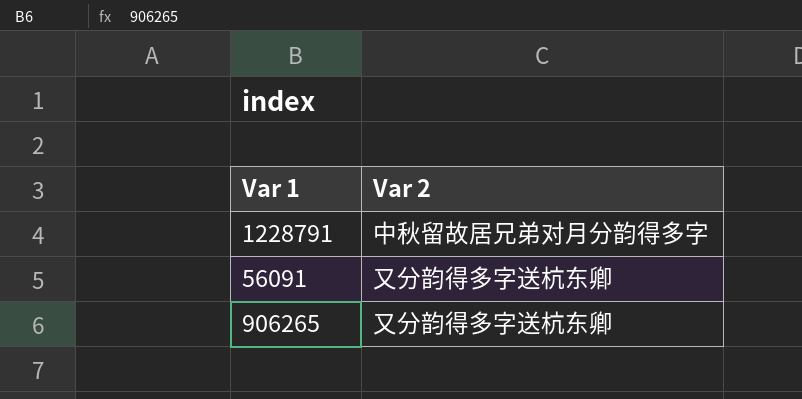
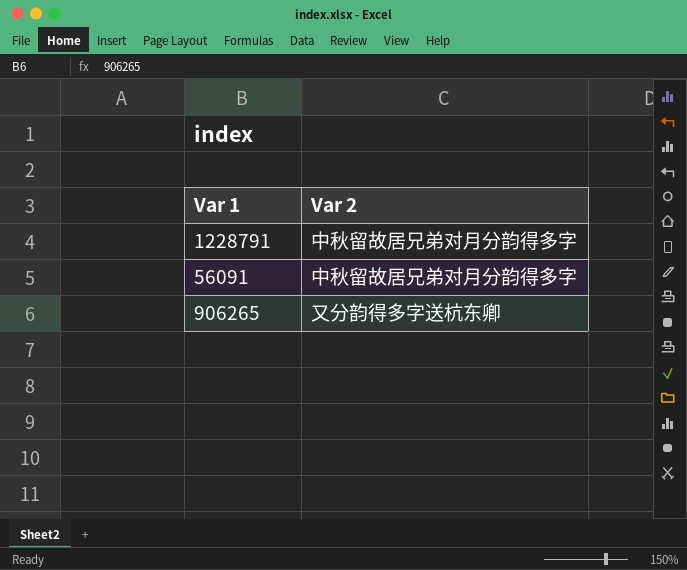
56091 | Var 2: 又分韵得多字送杭东卿 -> 中秋留故居兄弟对月分韵得多字

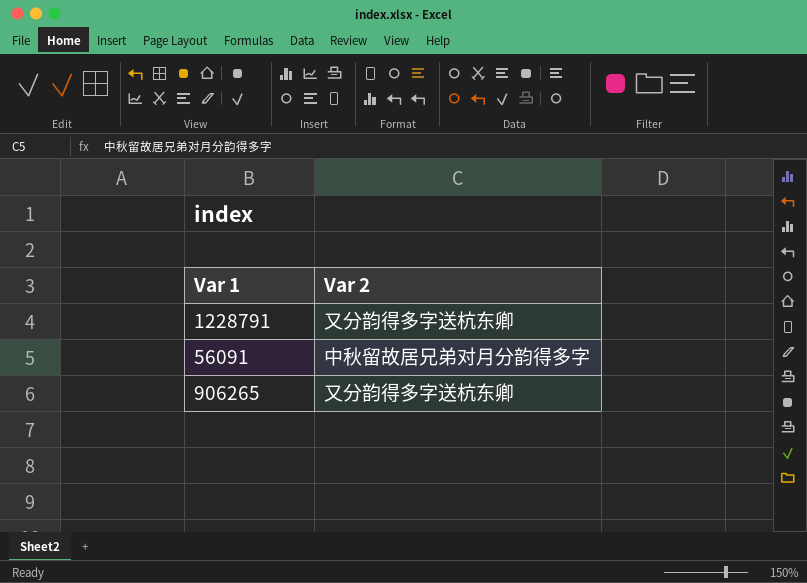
1228791 | Var 2: 中秋留故居兄弟对月分韵得多字 -> 又分韵得多字送杭东卿

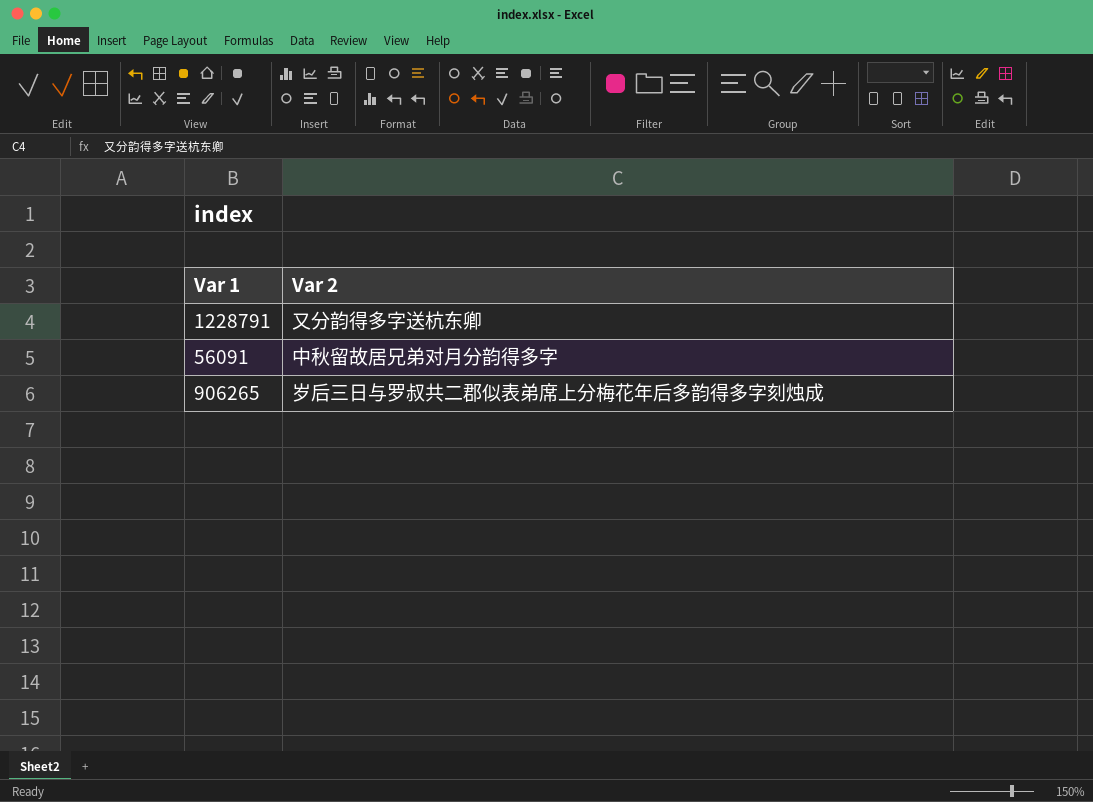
906265 | Var 2: 又分韵得多字送杭东卿 -> 岁后三日与罗叔共二郡似表弟席上分梅花年后多韵得多字刻烛成

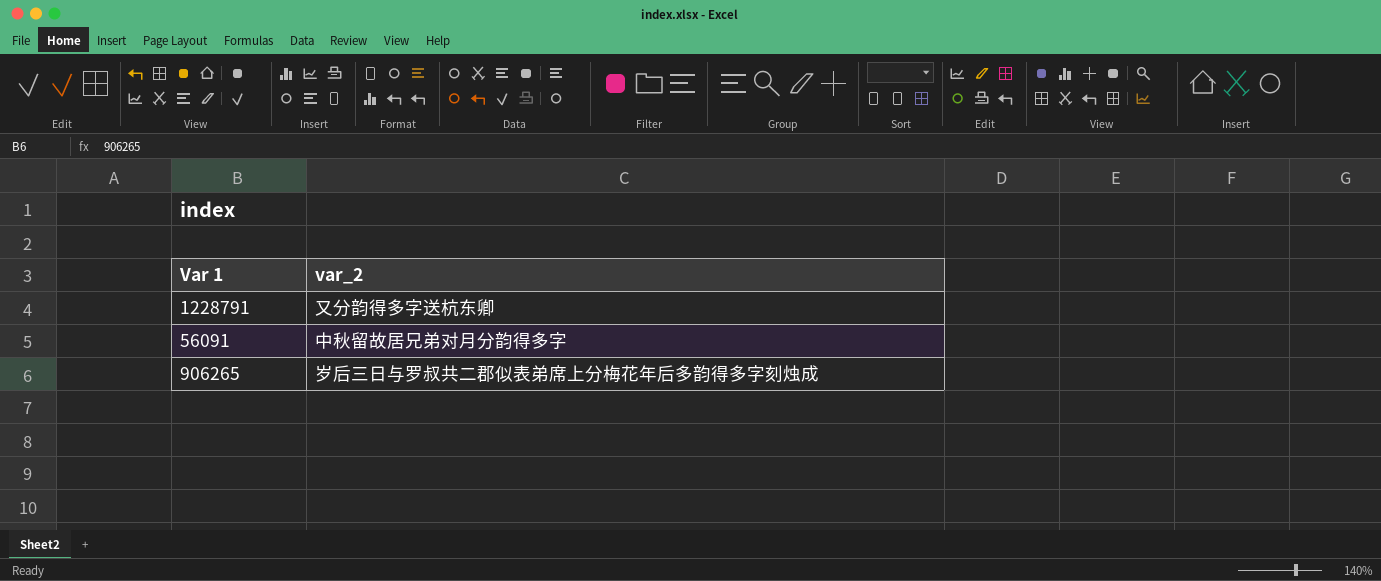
column name: Var 2 -> var_2

